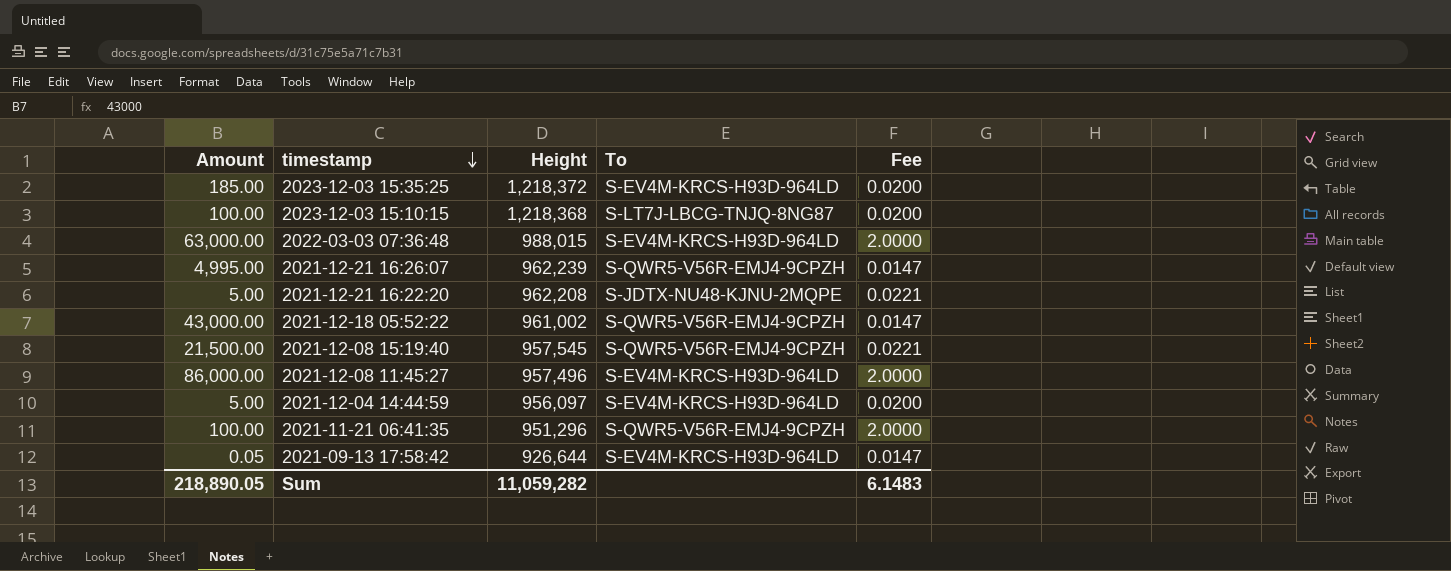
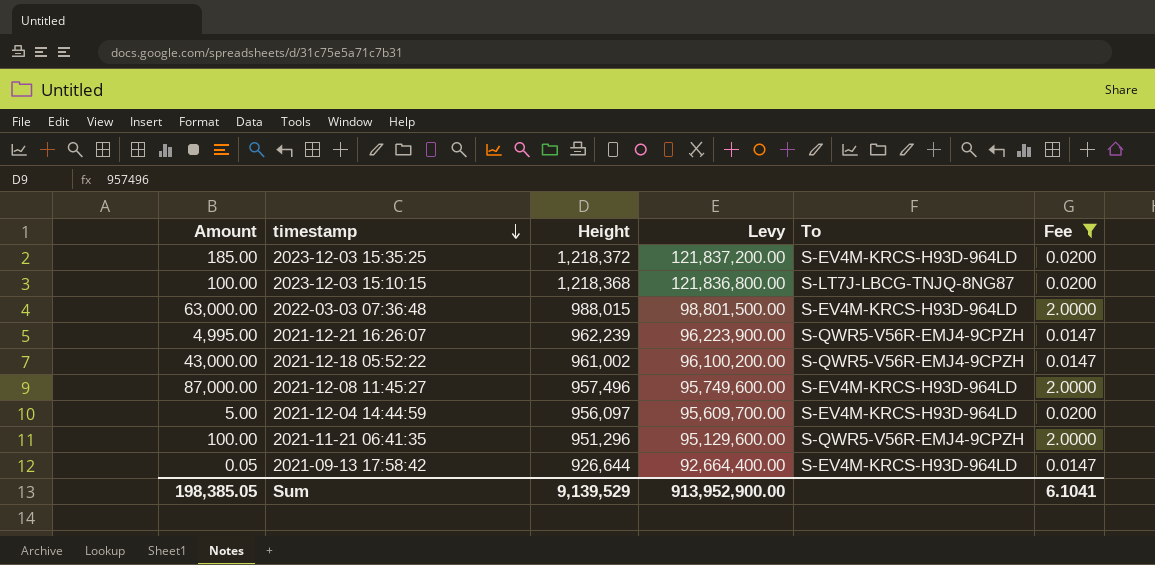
filter: none -> Fee != 0.0221
column Levy | formula: none -> [Height] * 100
2021-12-08 11:45:27 | Amount: 86,000.00 -> 87,000.00
Sum | Amount: 218,890.05 -> 198,385.05
Sum | Height: 11,059,282 -> 9,139,529
Sum | Fee: 6.1483 -> 6.1041

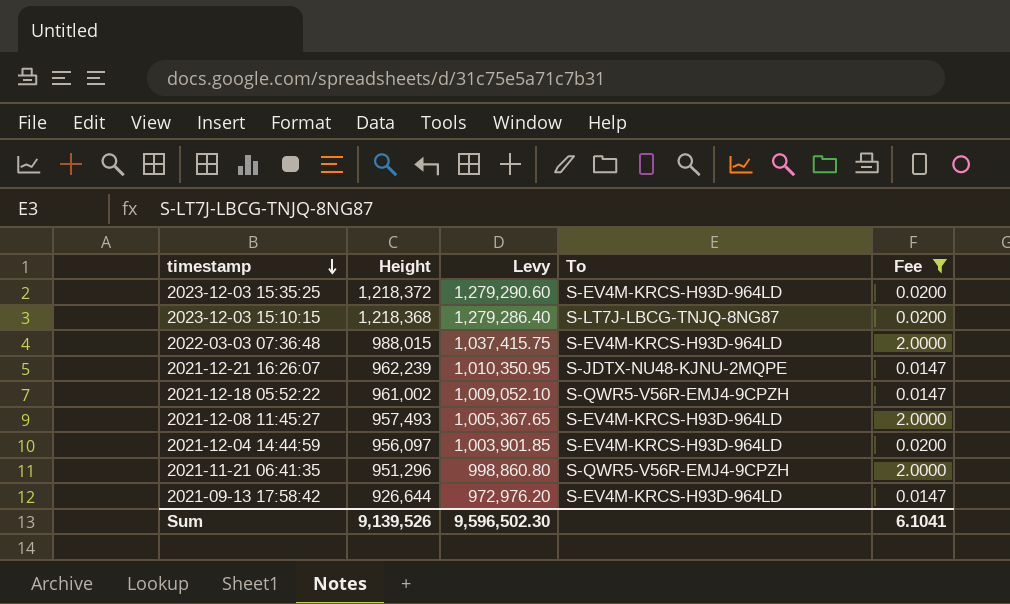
column Amount | position: 1 -> none
column Levy | formula: [Height] * 100 -> [Height] * 1.05
2021-12-21 16:26:07 | To: S-QWR5-V56R-EMJ4-9CPZH -> S-JDTX-NU48-KJNU-2MQPE
2021-12-08 11:45:27 | Height: 957,496 -> 957,493
Sum | Height: 9,139,529 -> 9,139,526
Sum | Levy: 913,952,900.00 -> 9,596,502.30

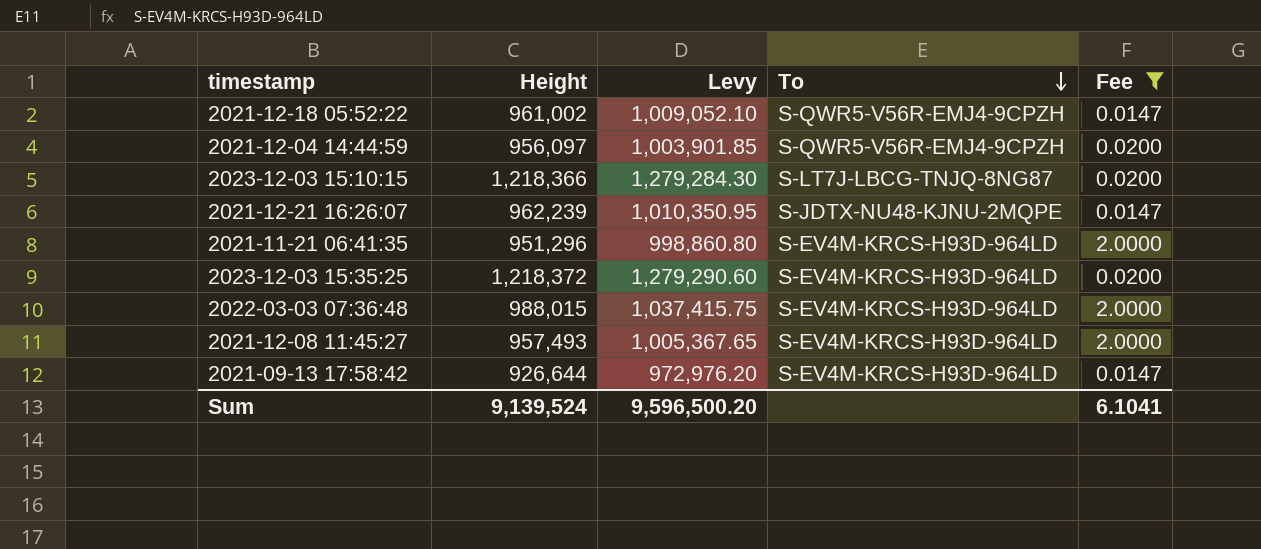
row order: timestamp descending -> To descending
2021-12-04 14:44:59 | To: S-EV4M-KRCS-H93D-964LD -> S-QWR5-V56R-EMJ4-9CPZH
2023-12-03 15:10:15 | Height: 1,218,368 -> 1,218,366
2023-12-03 15:10:15 | Levy: 1,279,286.40 -> 1,279,284.30
2021-11-21 06:41:35 | To: S-QWR5-V56R-EMJ4-9CPZH -> S-EV4M-KRCS-H93D-964LD
Sum | Height: 9,139,526 -> 9,139,524
Sum | Levy: 9,596,502.30 -> 9,596,500.20

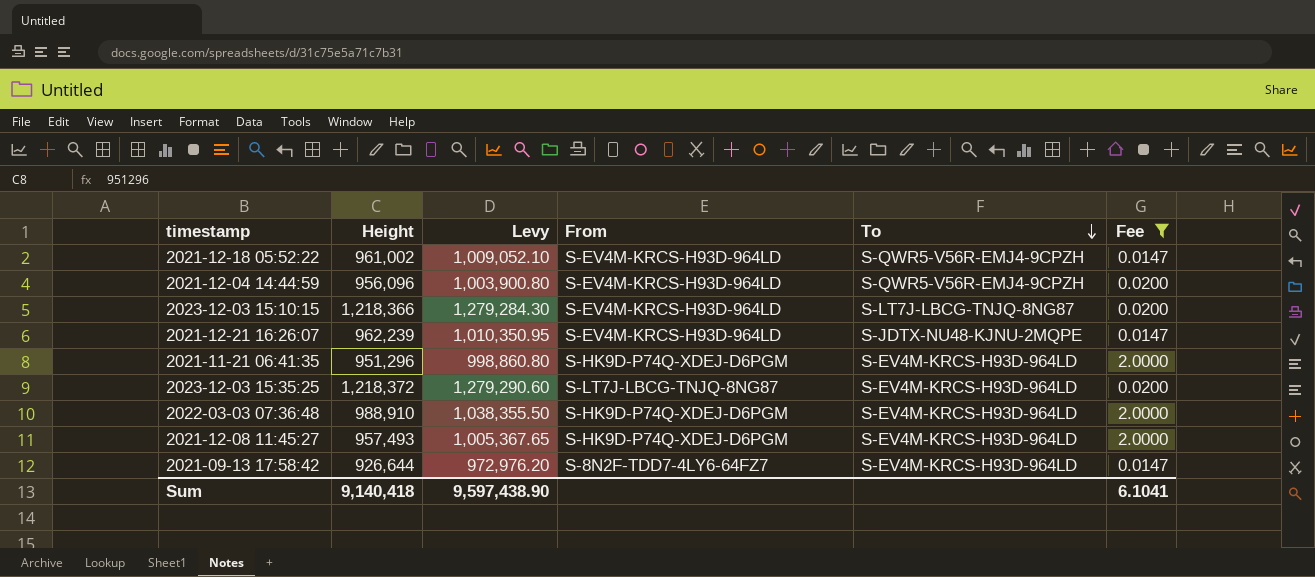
column From | position: none -> 4
2021-12-04 14:44:59 | Height: 956,097 -> 956,096
2021-12-04 14:44:59 | Levy: 1,003,901.85 -> 1,003,900.80
2022-03-03 07:36:48 | Height: 988,015 -> 988,910
2022-03-03 07:36:48 | Levy: 1,037,415.75 -> 1,038,355.50
Sum | Height: 9,139,524 -> 9,140,418
Sum | Levy: 9,596,500.20 -> 9,597,438.90

